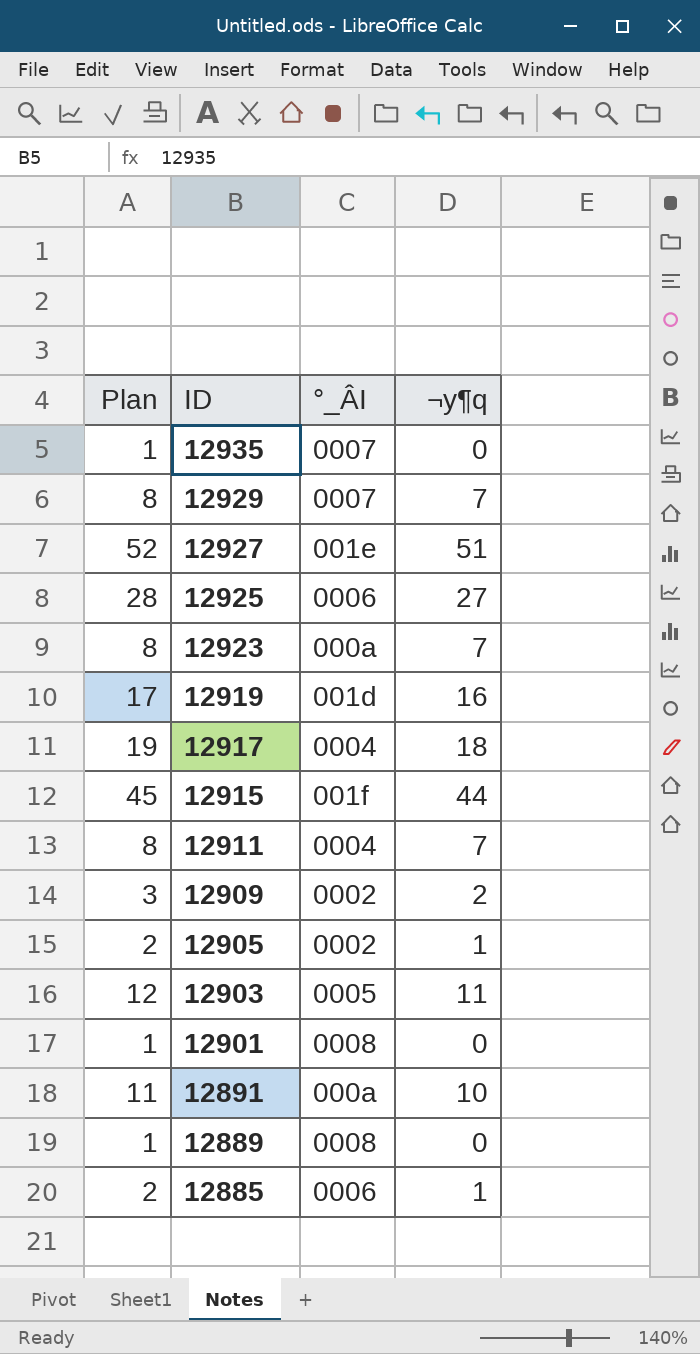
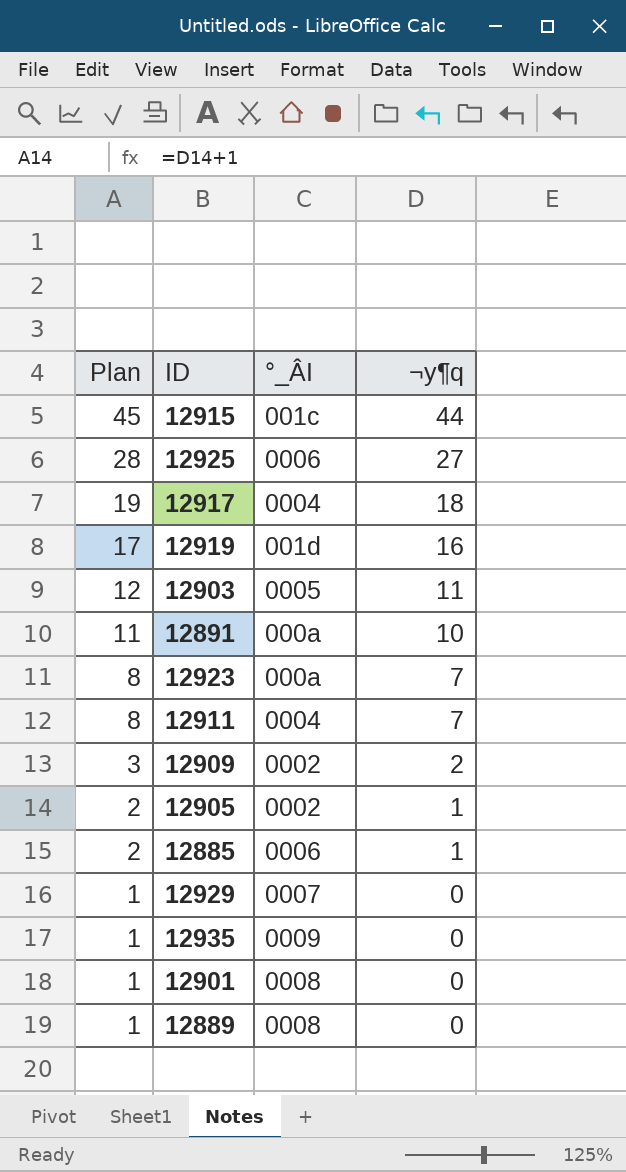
row order: ID descending -> Plan descending
row 12927: 52 | 001e | 51 -> none
12915 | °_ÂI: 001f -> 001c
12929 | Plan: 8 -> 1
12929 | ¬y¶q: 7 -> 0
12935 | °_ÂI: 0007 -> 0009

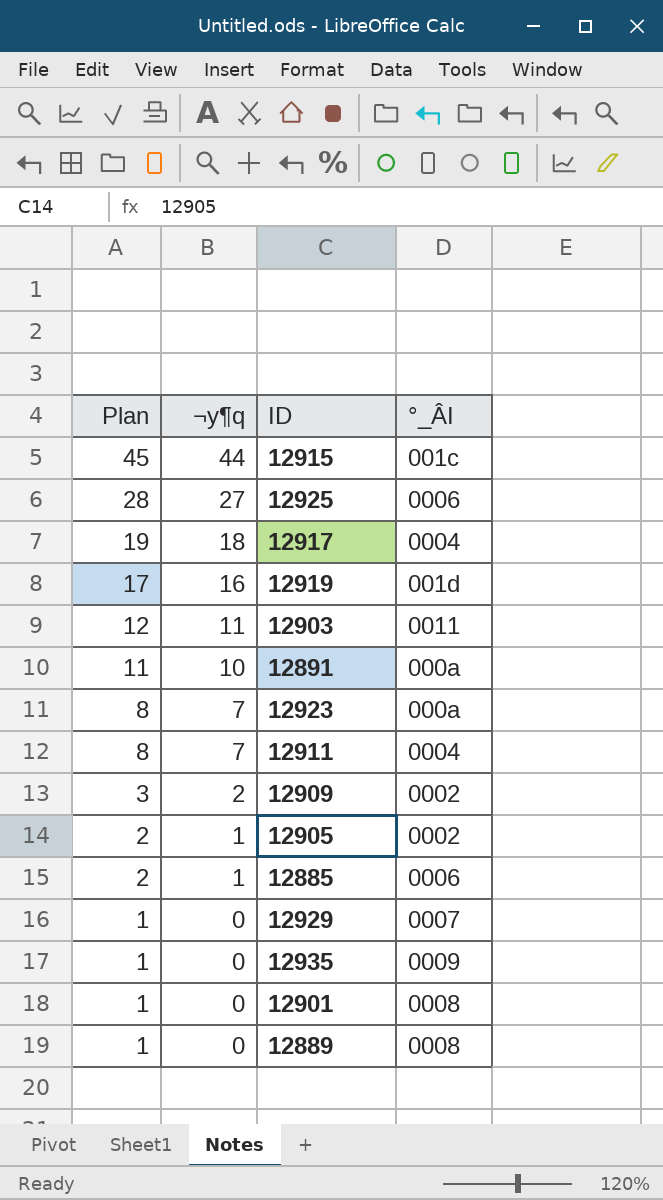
column ¬y¶q | position: 4 -> 2
12903 | °_ÂI: 0005 -> 0011

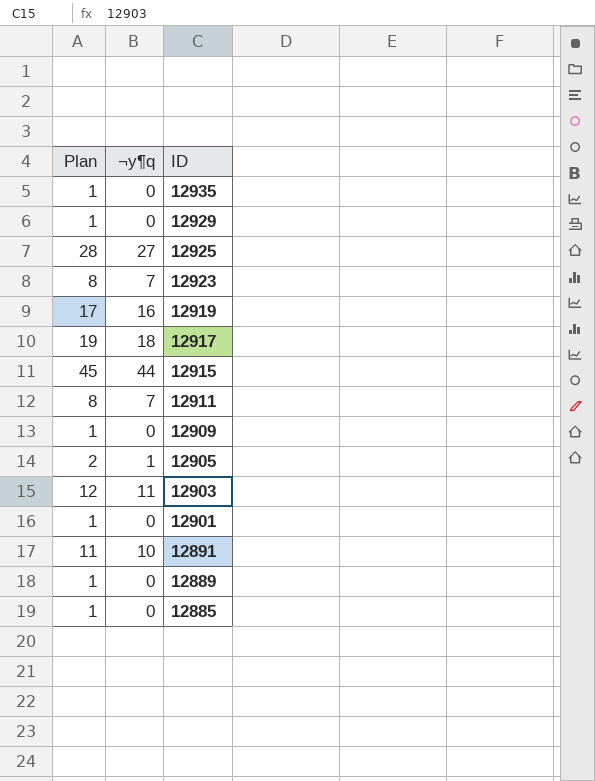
row order: Plan descending -> ID descending
column °_ÂI | position: 4 -> none
12909 | Plan: 3 -> 1
12909 | ¬y¶q: 2 -> 0
12885 | Plan: 2 -> 1
12885 | ¬y¶q: 1 -> 0

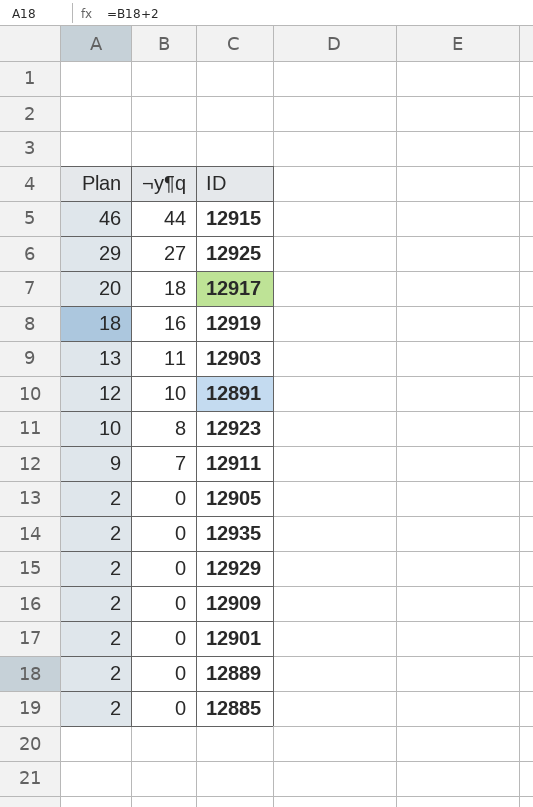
row order: ID descending -> Plan descending
column Plan | formula: [¬y¶q] + 1 -> [¬y¶q] + 2
12923 | ¬y¶q: 7 -> 8
12905 | ¬y¶q: 1 -> 0

